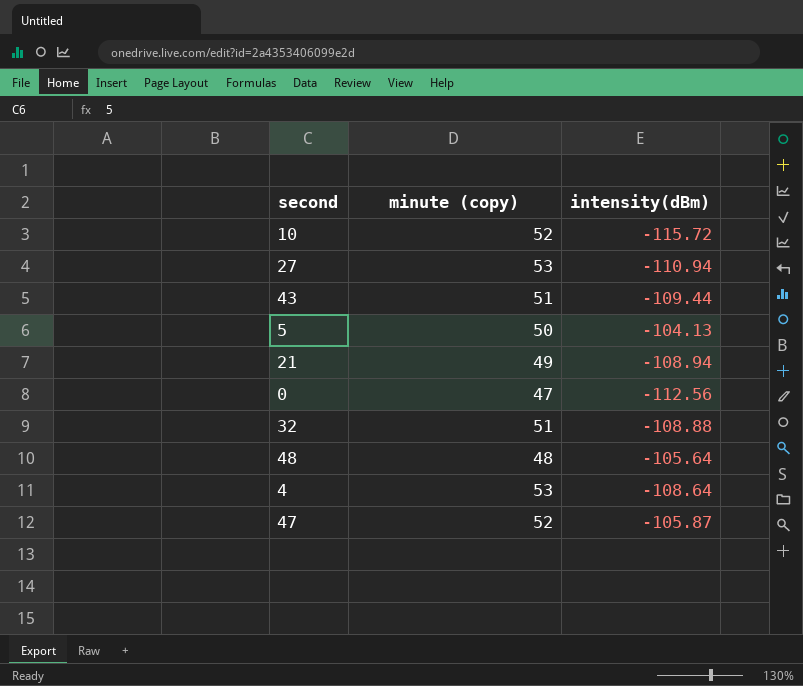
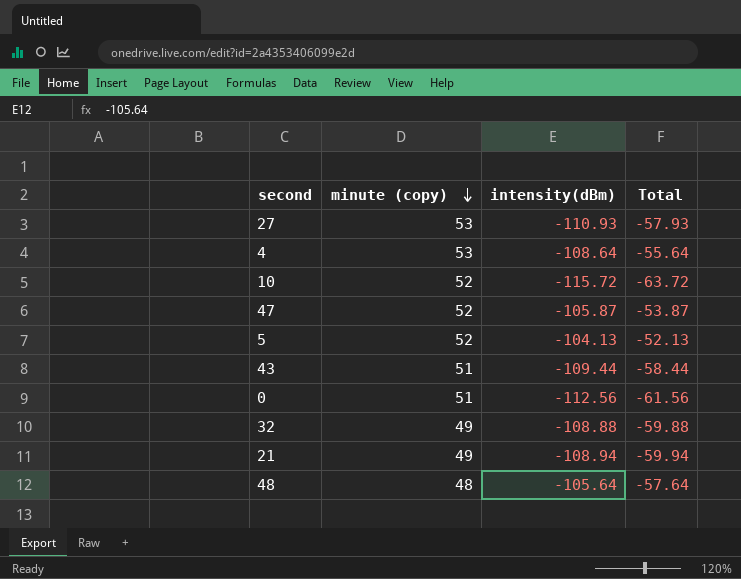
row order: none -> minute (copy) descending
column Total | formula: none -> [minute (copy)] + [intensity(dBm)]
27 | intensity(dBm): -110.94 -> -110.93
5 | minute (copy): 50 -> 52
0 | minute (copy): 47 -> 51
32 | minute (copy): 51 -> 49

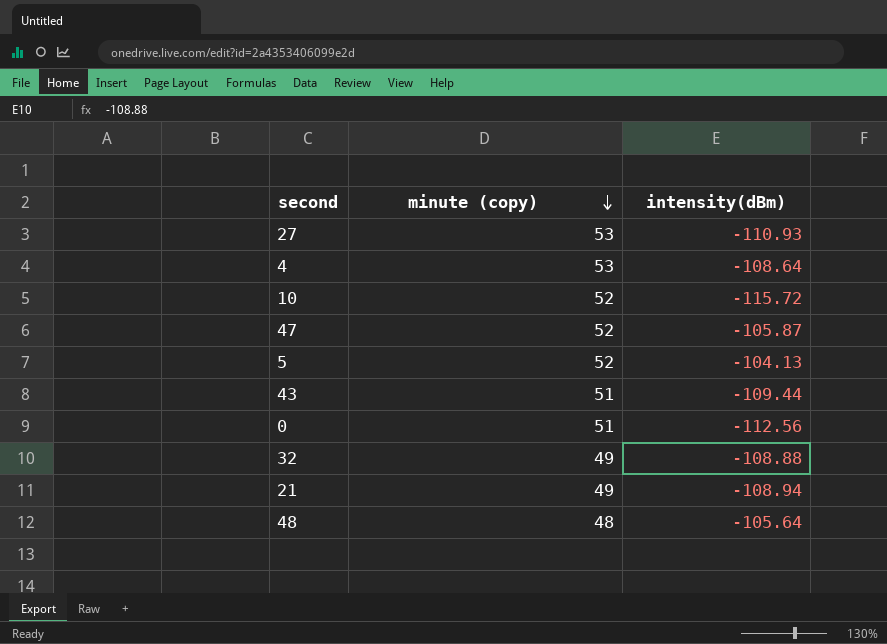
column Total | formula: [minute (copy)] + [intensity(dBm)] -> none

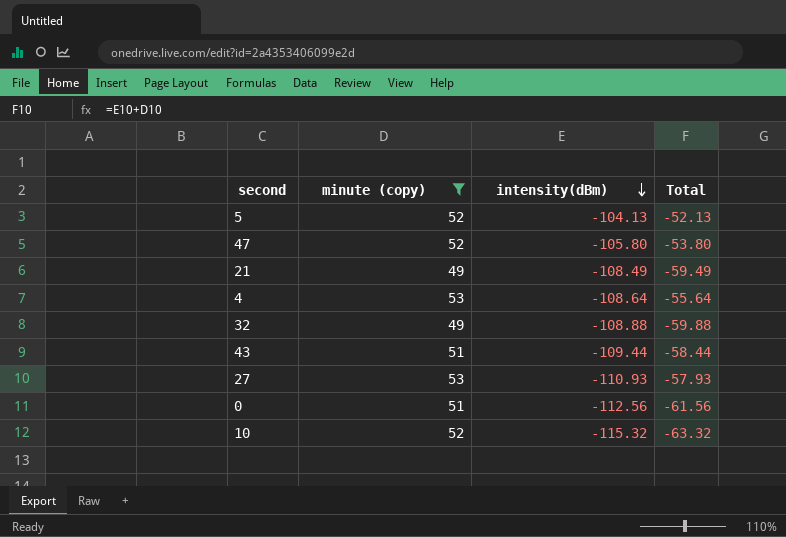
filter: none -> minute (copy) != 48
row order: minute (copy) descending -> intensity(dBm) descending
column Total | formula: none -> [minute (copy)] + [intensity(dBm)]
47 | intensity(dBm): -105.87 -> -105.80
21 | intensity(dBm): -108.94 -> -108.49
10 | intensity(dBm): -115.72 -> -115.32

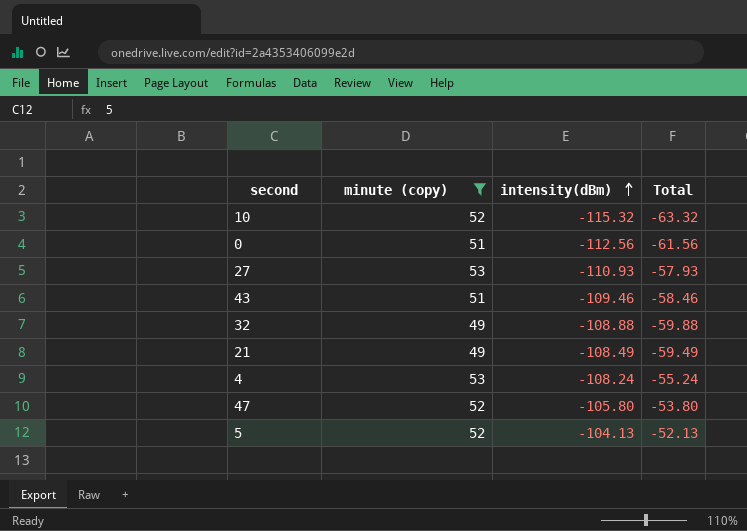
row order: intensity(dBm) descending -> intensity(dBm) ascending
43 | intensity(dBm): -109.44 -> -109.46
43 | Total: -58.44 -> -58.46
4 | intensity(dBm): -108.64 -> -108.24
4 | Total: -55.64 -> -55.24

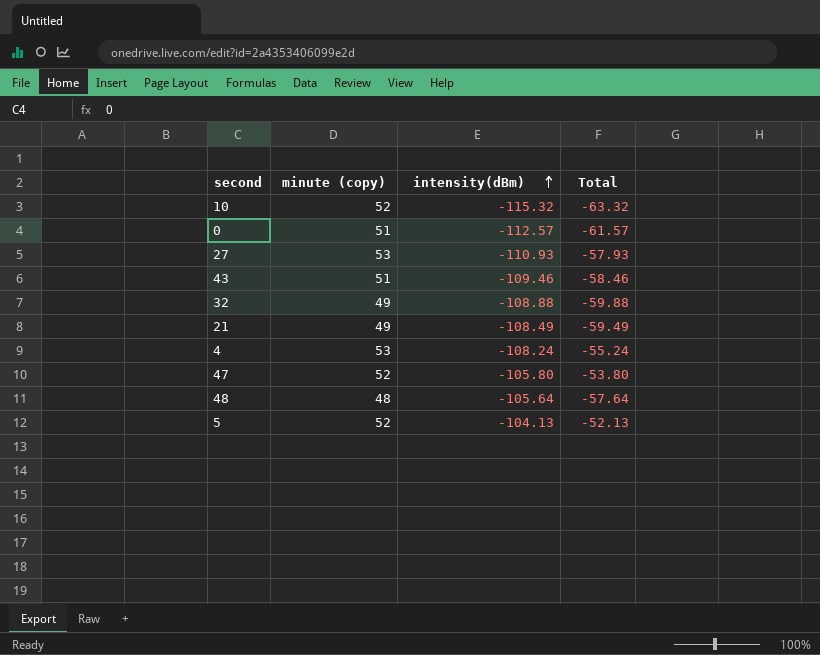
filter: minute (copy) != 48 -> none
0 | intensity(dBm): -112.56 -> -112.57
0 | Total: -61.56 -> -61.57

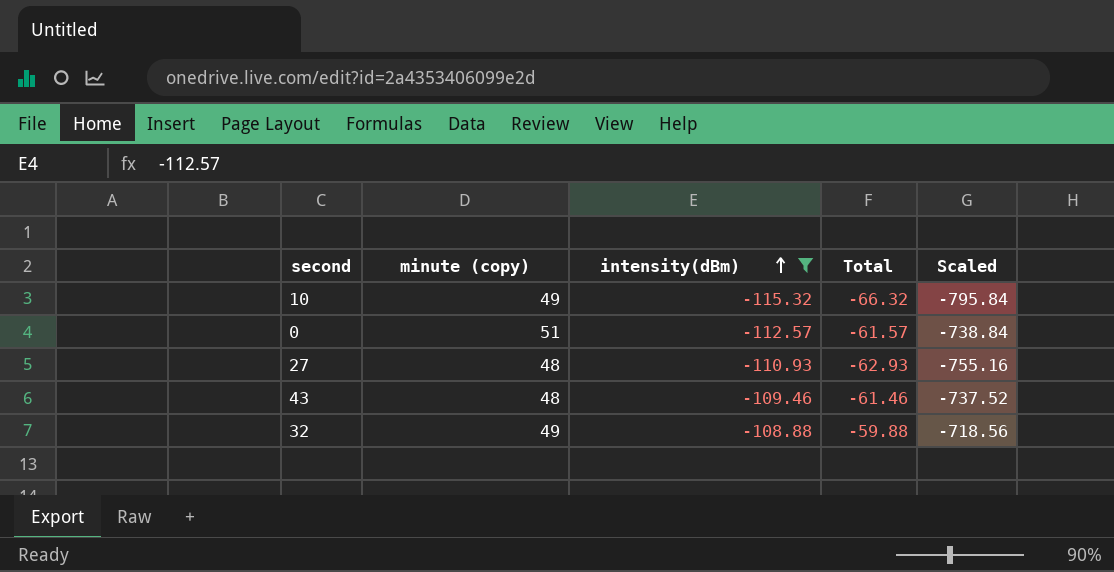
filter: none -> intensity(dBm) <= -108.88
column Scaled | formula: none -> [Total] * 12
10 | minute (copy): 52 -> 49
10 | Total: -63.32 -> -66.32
27 | minute (copy): 53 -> 48
27 | Total: -57.93 -> -62.93
43 | minute (copy): 51 -> 48
43 | Total: -58.46 -> -61.46

